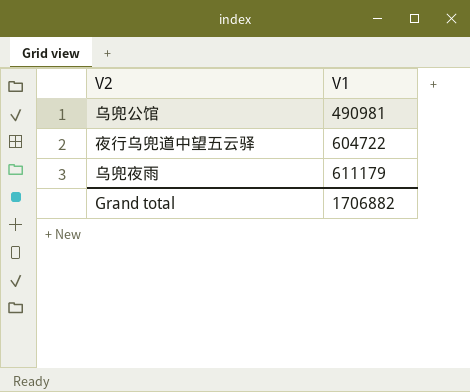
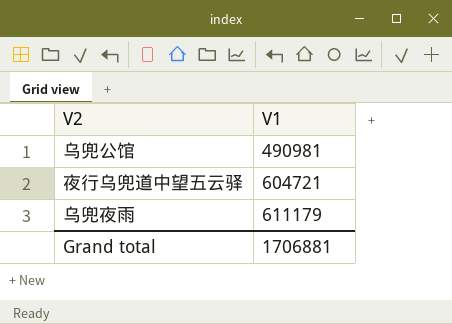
夜行乌兜道中望五云驿 | V1: 604722 -> 604721
Grand total | V1: 1706882 -> 1706881

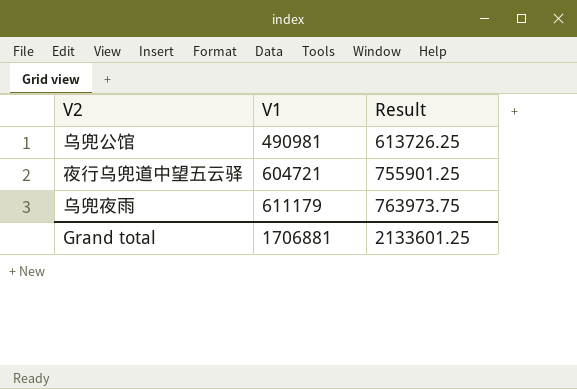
column Result | formula: none -> [V1] * 1.25

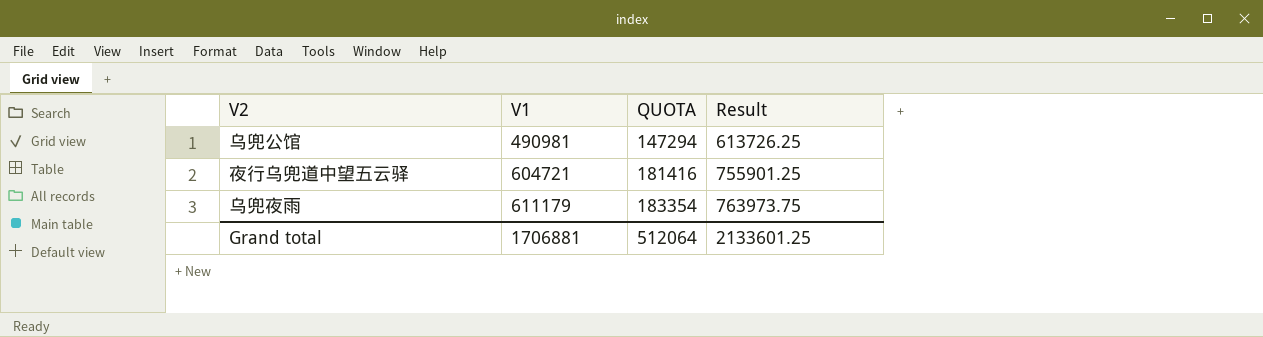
column QUOTA | formula: none -> [V1] * 0.3

